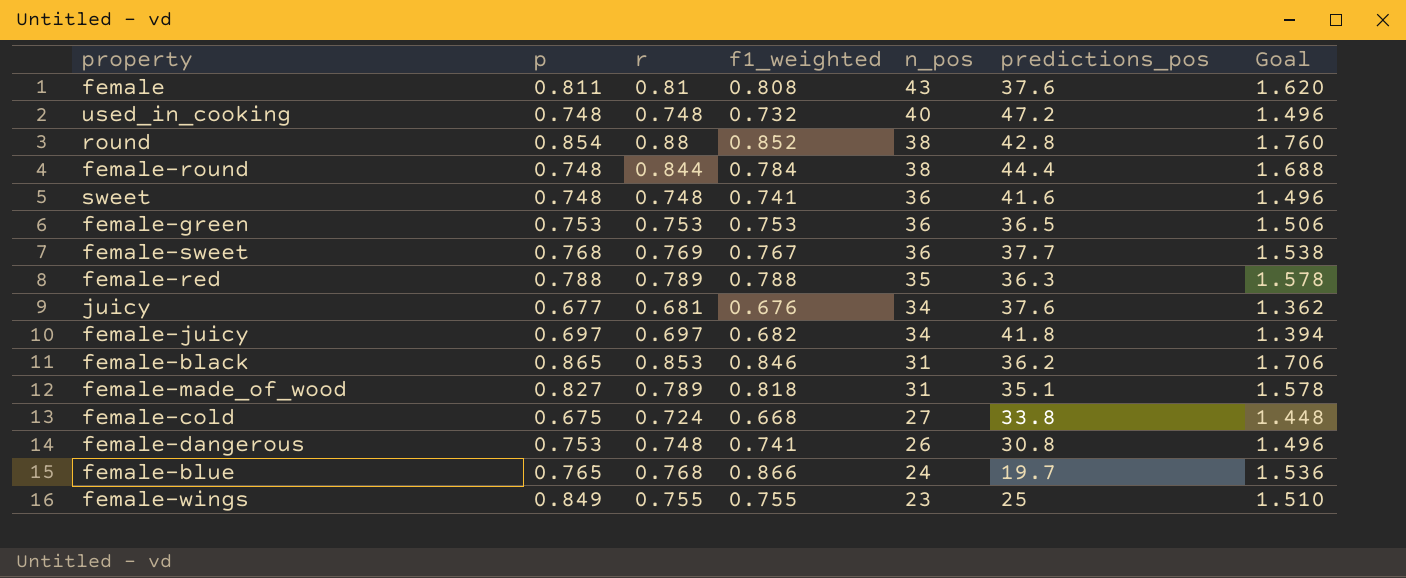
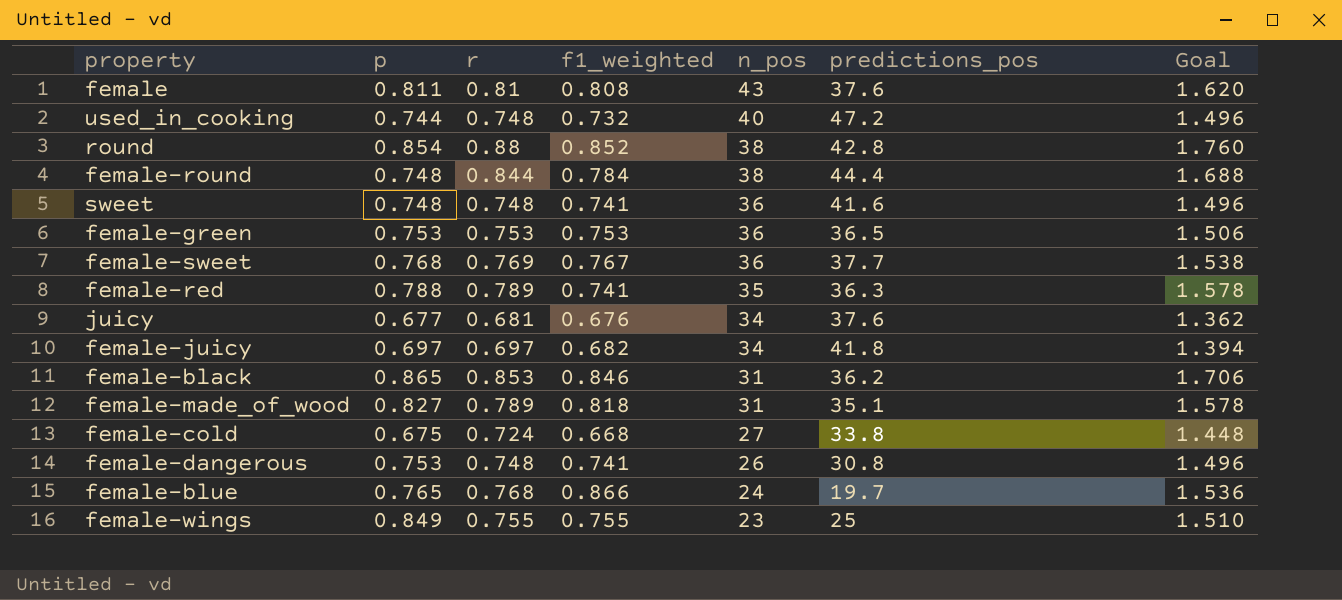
used_in_cooking | p: 0.748 -> 0.744
female-red | f1_weighted: 0.788 -> 0.741

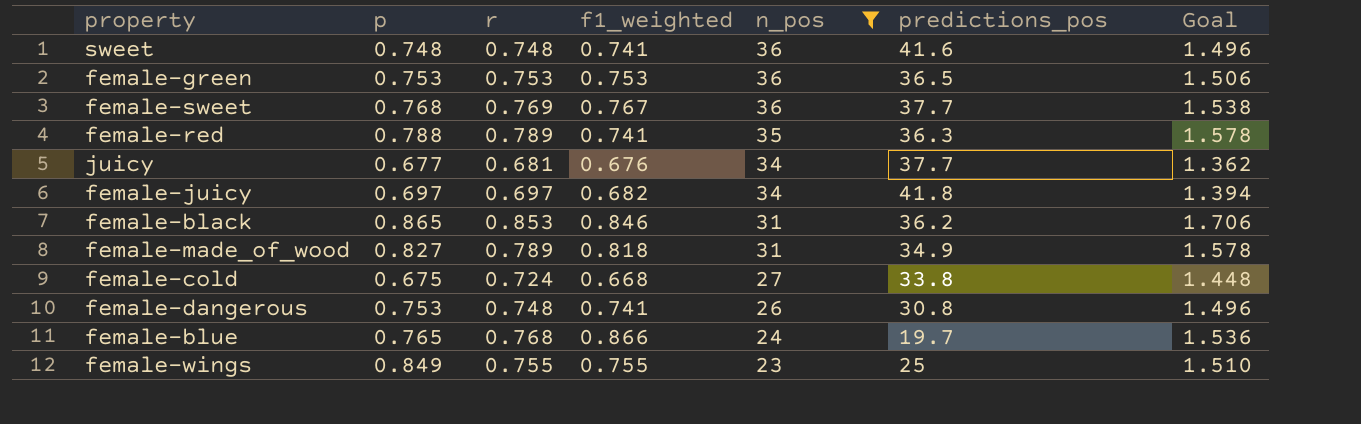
filter: none -> n_pos <= 36
juicy | predictions_pos: 37.6 -> 37.7
female-made_of_wood | predictions_pos: 35.1 -> 34.9

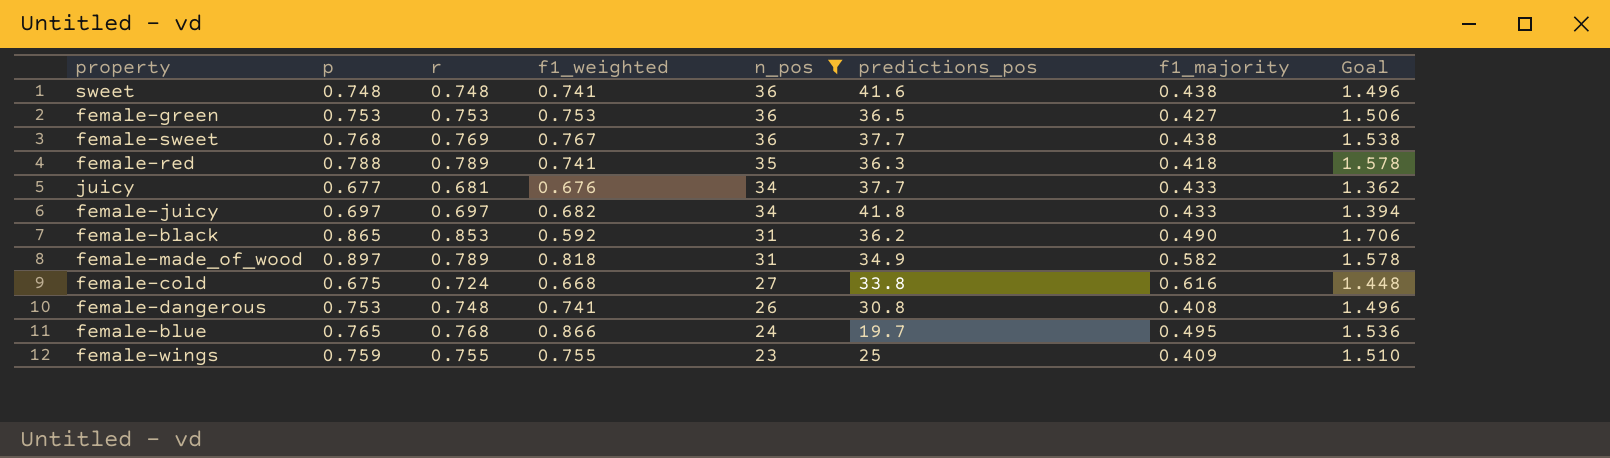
column f1_majority | position: none -> 7
female-black | f1_weighted: 0.846 -> 0.592
female-made_of_wood | p: 0.827 -> 0.897
female-wings | p: 0.849 -> 0.759

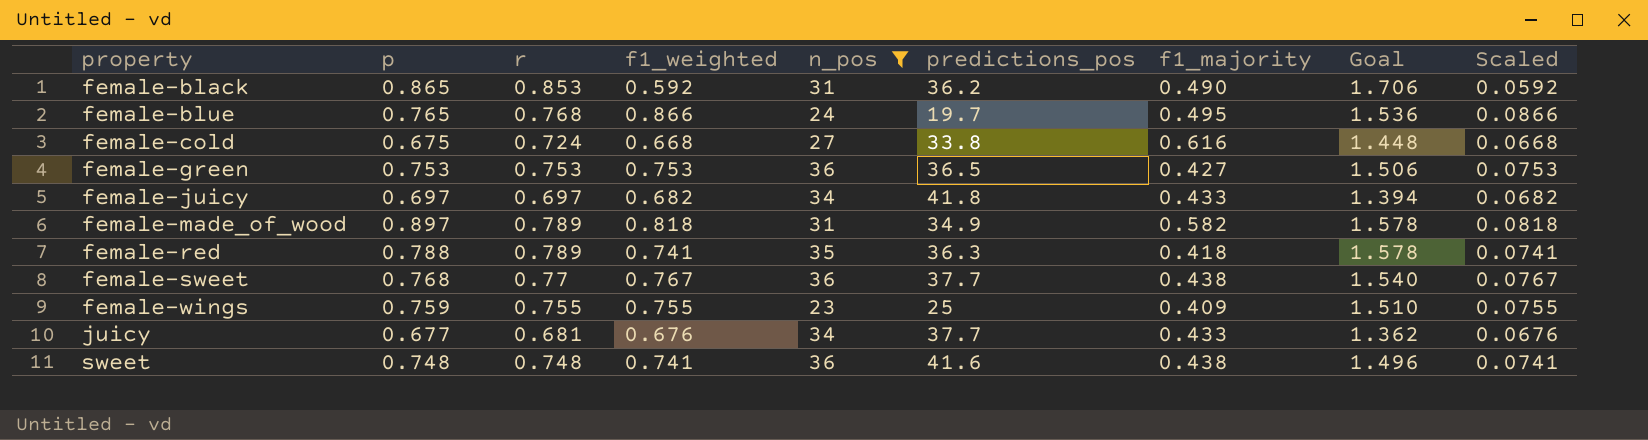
row order: n_pos descending -> property ascending
column Scaled | formula: none -> [f1_weighted] * 0.1
row female-dangerous: 0.753 | 0.748 | 0.741 | 26 | 30.8 | 0.408 | 1.496 -> none
female-sweet | r: 0.769 -> 0.77
female-sweet | Goal: 1.538 -> 1.540

